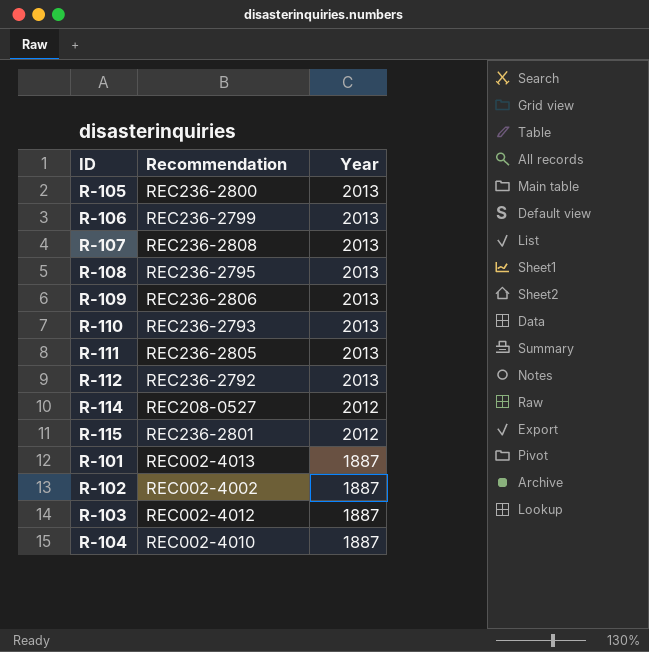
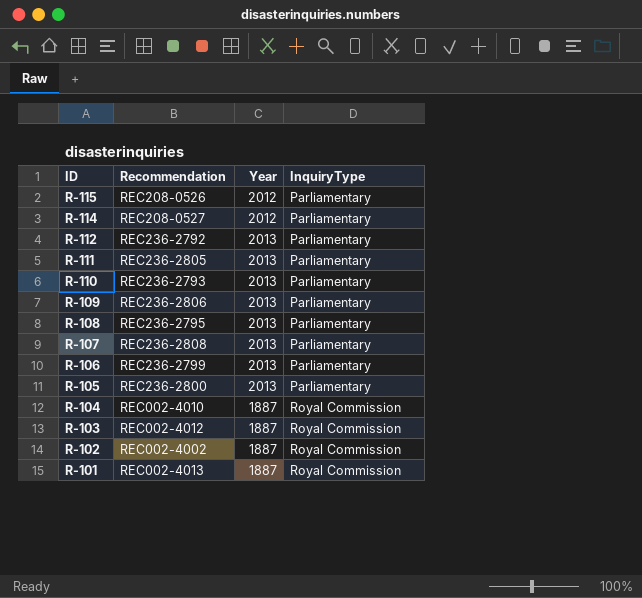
row order: Year descending -> ID descending
column InquiryType | position: none -> 4
R-115 | Recommendation: REC236-2801 -> REC208-0526

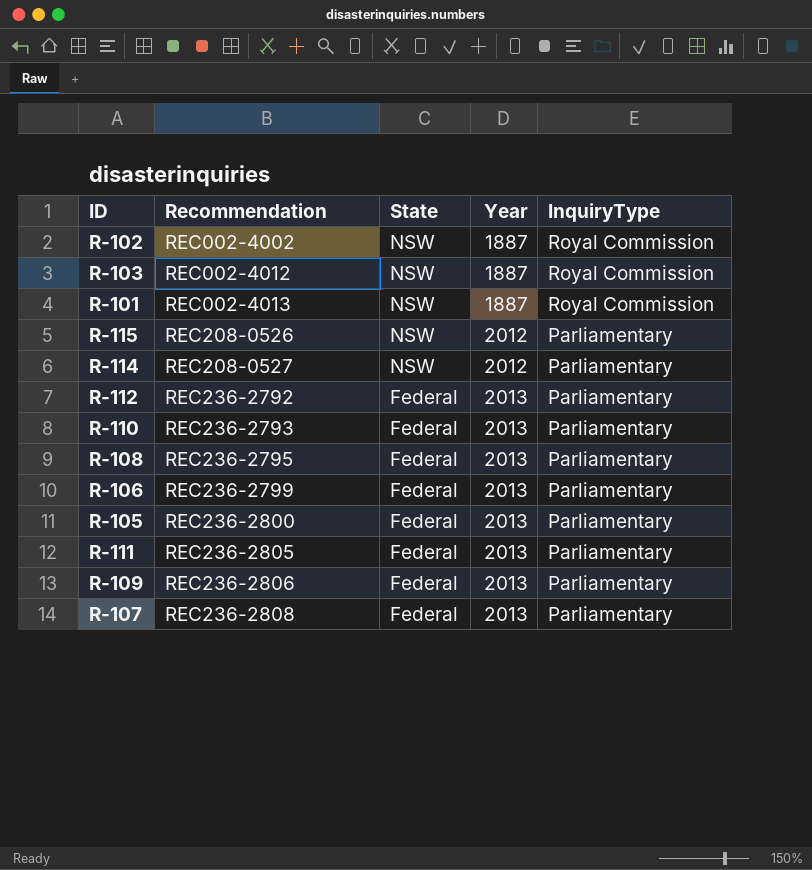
row order: ID descending -> Recommendation ascending
column State | position: none -> 3
row R-104: REC002-4010 | 1887 | Royal Commission -> none

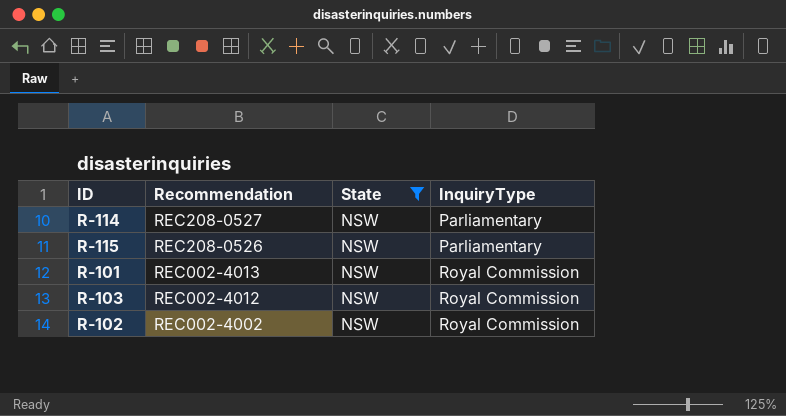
filter: none -> State = NSW
row order: Recommendation ascending -> Recommendation descending
column Year | position: 4 -> none

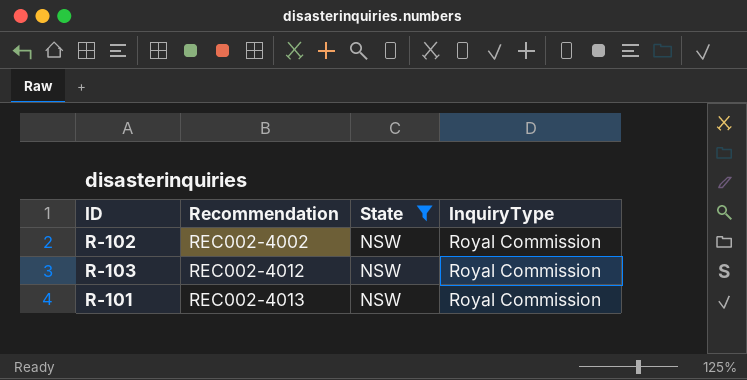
row order: Recommendation descending -> Recommendation ascending
row R-114: REC208-0527 | NSW | Parliamentary -> none
row R-115: REC208-0526 | NSW | Parliamentary -> none

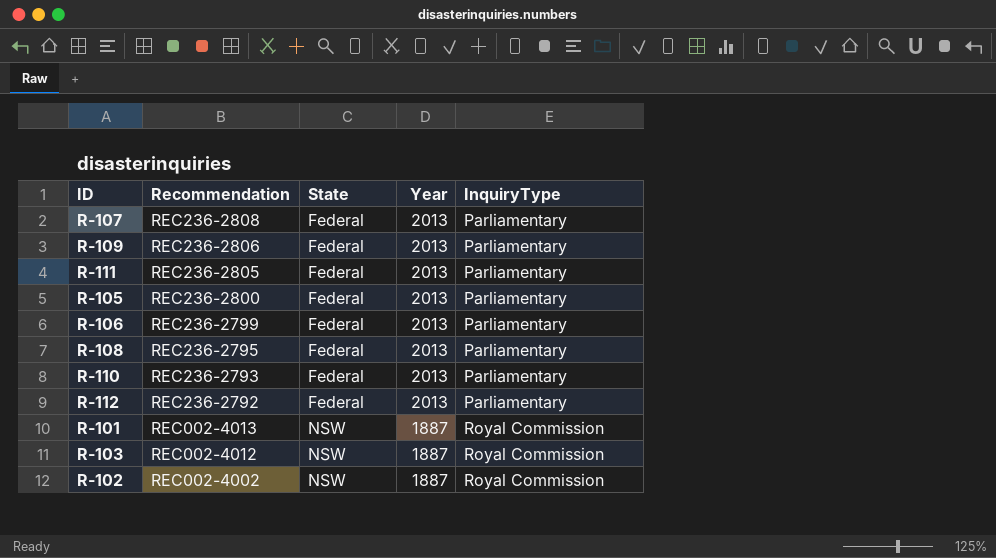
filter: State = NSW -> none
row order: Recommendation ascending -> Recommendation descending
column Year | position: none -> 4

